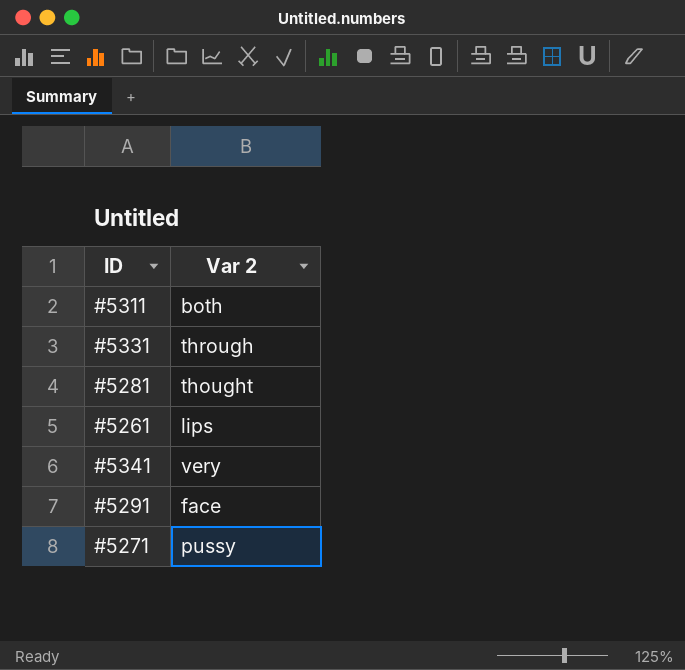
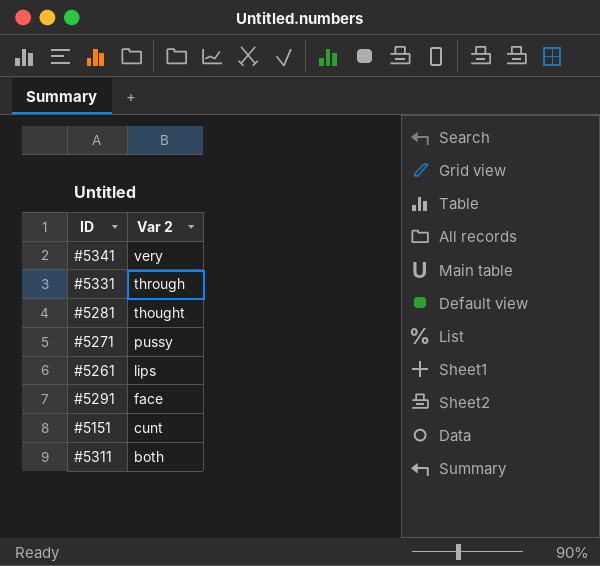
row order: none -> Var 2 descending
row #5151: none -> cunt

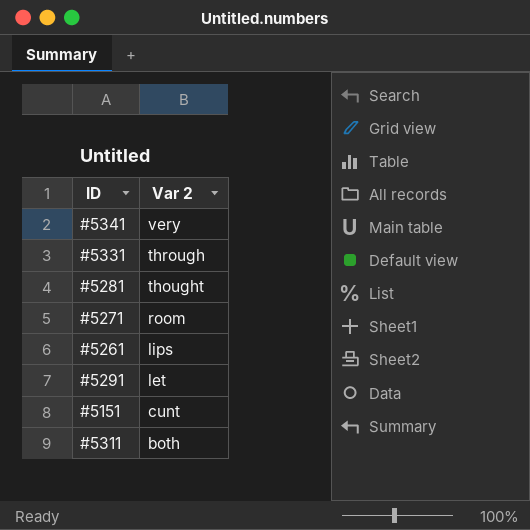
#5271 | Var 2: pussy -> room
#5291 | Var 2: face -> let

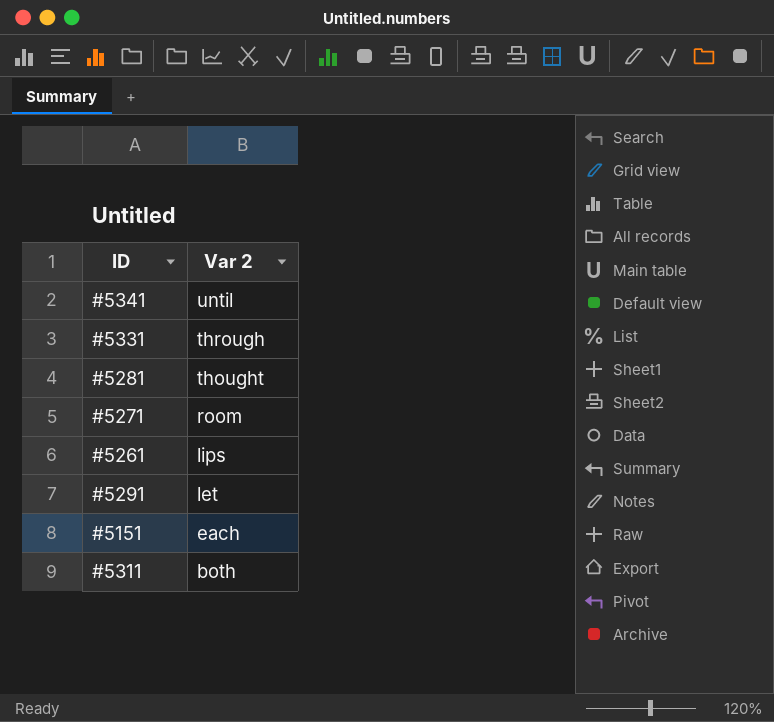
#5341 | Var 2: very -> until
#5151 | Var 2: cunt -> each

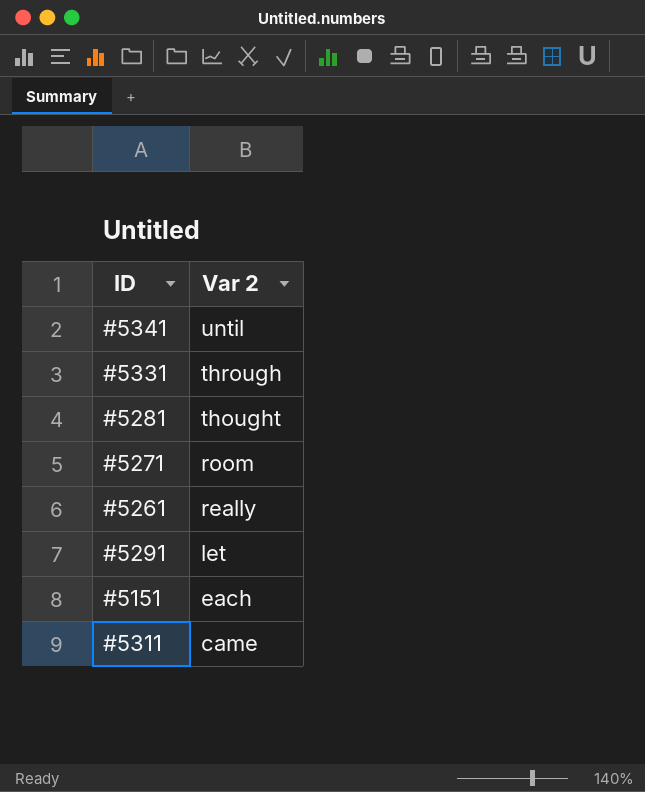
#5261 | Var 2: lips -> really
#5311 | Var 2: both -> came

